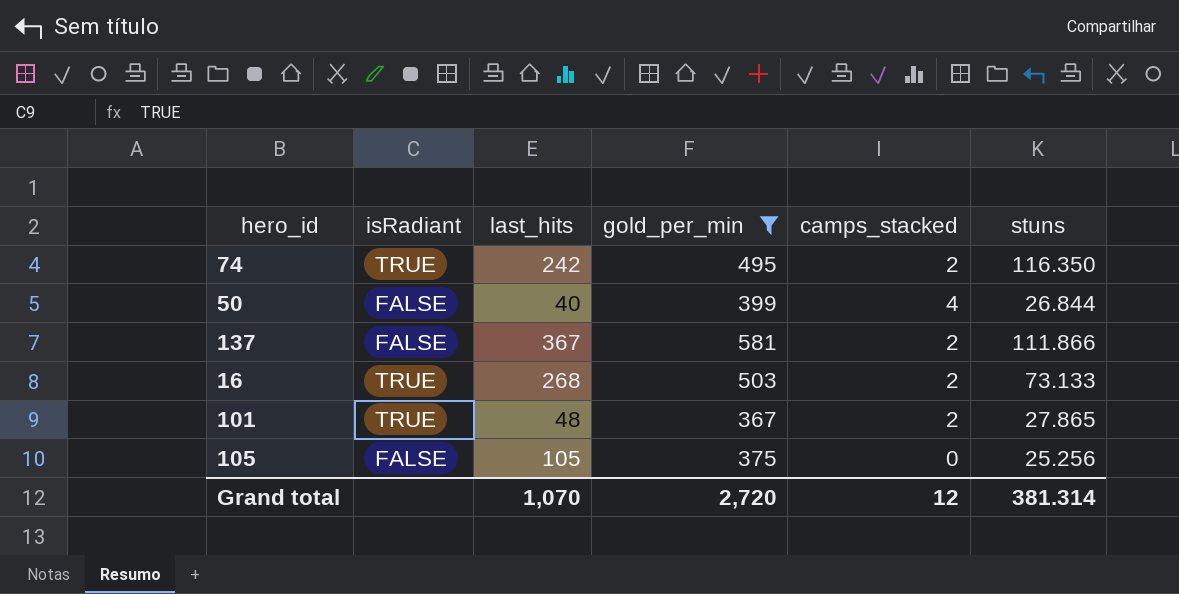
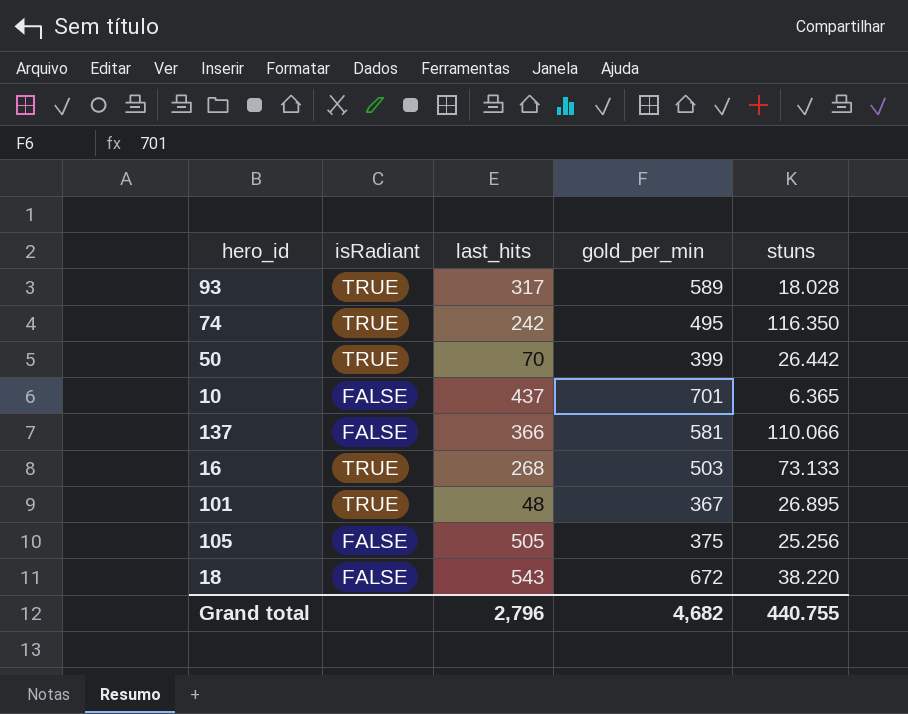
filter: gold_per_min <= 581 -> none
column camps_stacked | position: 5 -> none
50 | isRadiant: FALSE -> TRUE
50 | last_hits: 40 -> 70
50 | stuns: 26.844 -> 26.442
137 | last_hits: 367 -> 366
137 | stuns: 111.866 -> 110.066
101 | stuns: 27.865 -> 26.895
105 | last_hits: 105 -> 505
Grand total | last_hits: 1,070 -> 2,796
Grand total | gold_per_min: 2,720 -> 4,682
Grand total | stuns: 381.314 -> 440.755

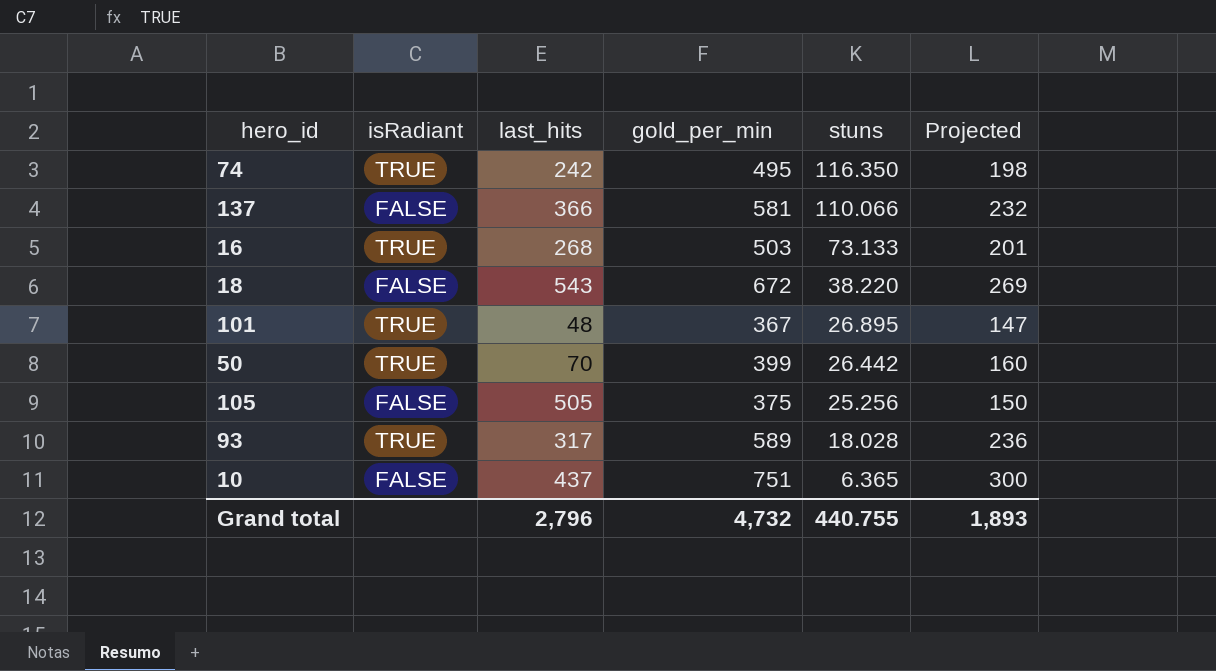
row order: none -> stuns descending
column Projected | formula: none -> [gold_per_min] * 0.4
10 | gold_per_min: 701 -> 751
Grand total | gold_per_min: 4,682 -> 4,732

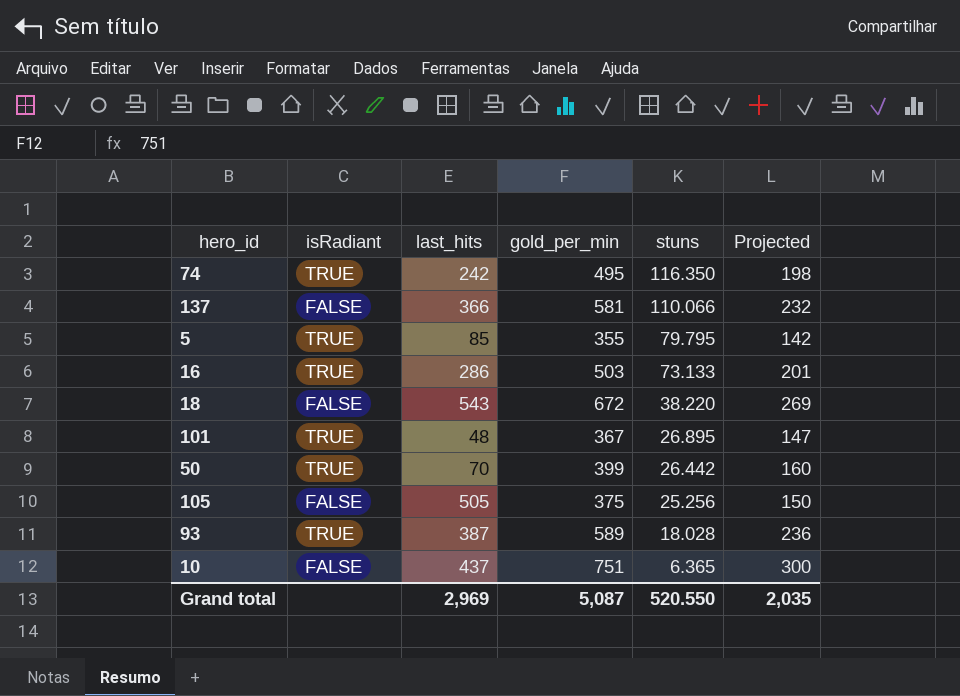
row 5: none -> TRUE | 85 | 355 | 79.795 | 142
16 | last_hits: 268 -> 286
93 | last_hits: 317 -> 387
Grand total | last_hits: 2,796 -> 2,969
Grand total | gold_per_min: 4,732 -> 5,087
Grand total | stuns: 440.755 -> 520.550
Grand total | Projected: 1,893 -> 2,035

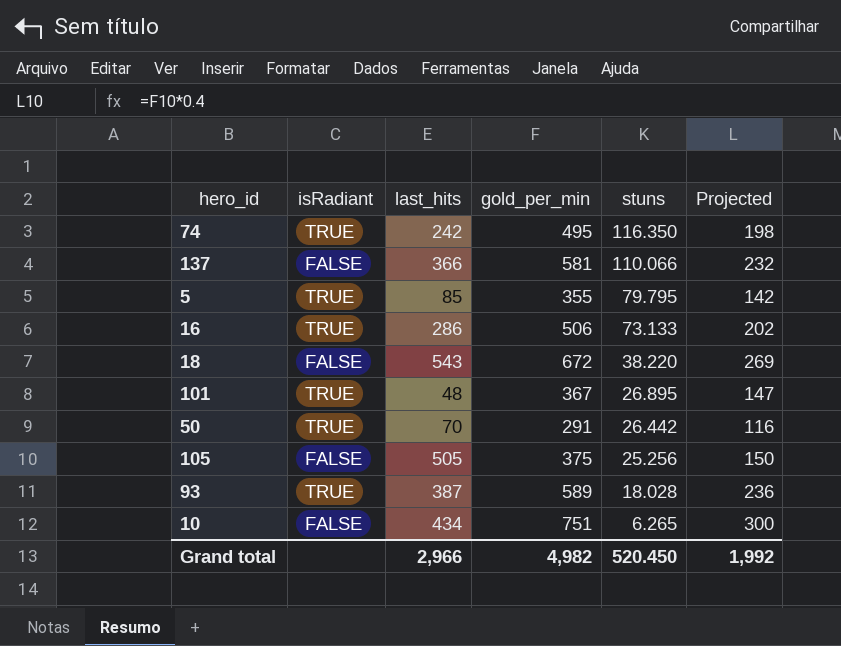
16 | gold_per_min: 503 -> 506
16 | Projected: 201 -> 202
50 | gold_per_min: 399 -> 291
50 | Projected: 160 -> 116
10 | last_hits: 437 -> 434
10 | stuns: 6.365 -> 6.265
Grand total | last_hits: 2,969 -> 2,966
Grand total | gold_per_min: 5,087 -> 4,982
Grand total | stuns: 520.550 -> 520.450
Grand total | Projected: 2,035 -> 1,992

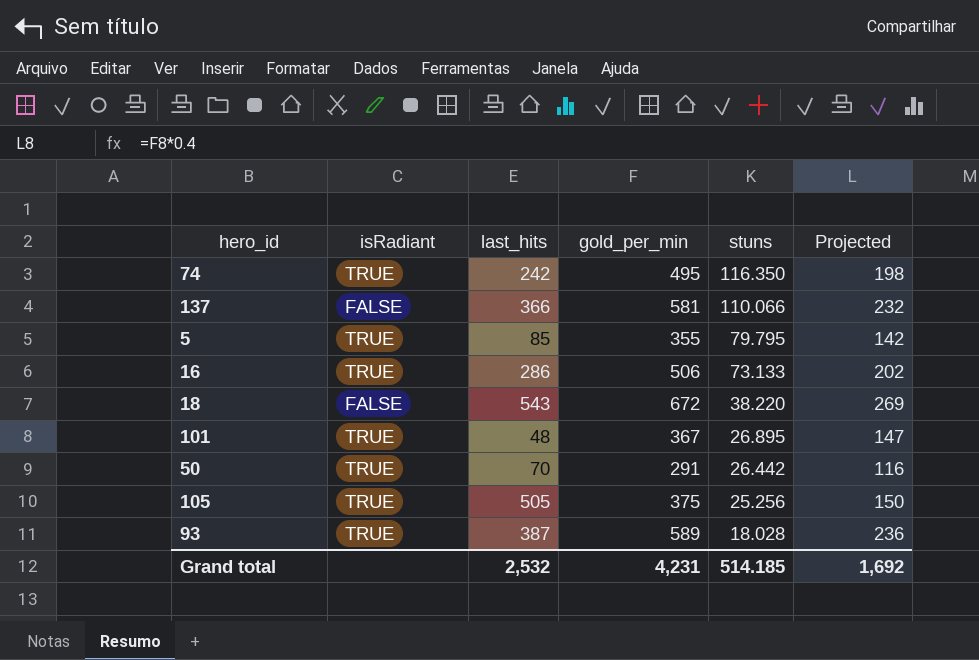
row 10: FALSE | 434 | 751 | 6.265 | 300 -> none
105 | isRadiant: FALSE -> TRUE
Grand total | last_hits: 2,966 -> 2,532
Grand total | gold_per_min: 4,982 -> 4,231
Grand total | stuns: 520.450 -> 514.185
Grand total | Projected: 1,992 -> 1,692

